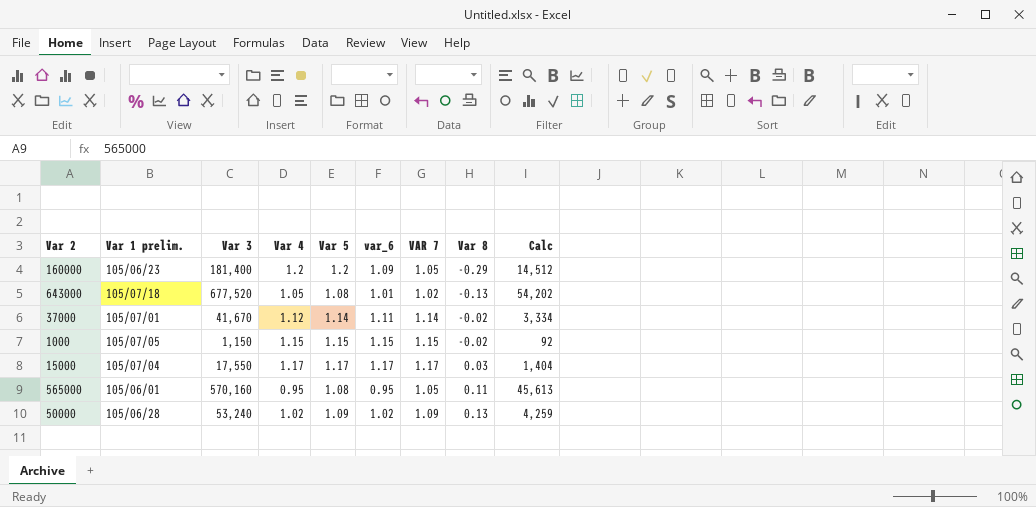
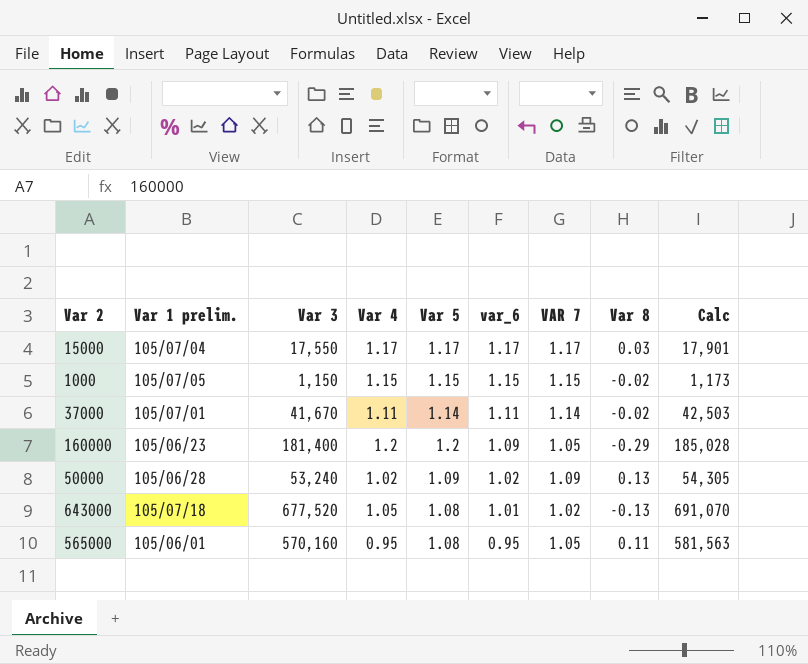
row order: Var 8 ascending -> var_6 descending
column Calc | formula: [Var 3] * 0.08 -> [Var 3] * 1.02
37000 | Var 4: 1.12 -> 1.11

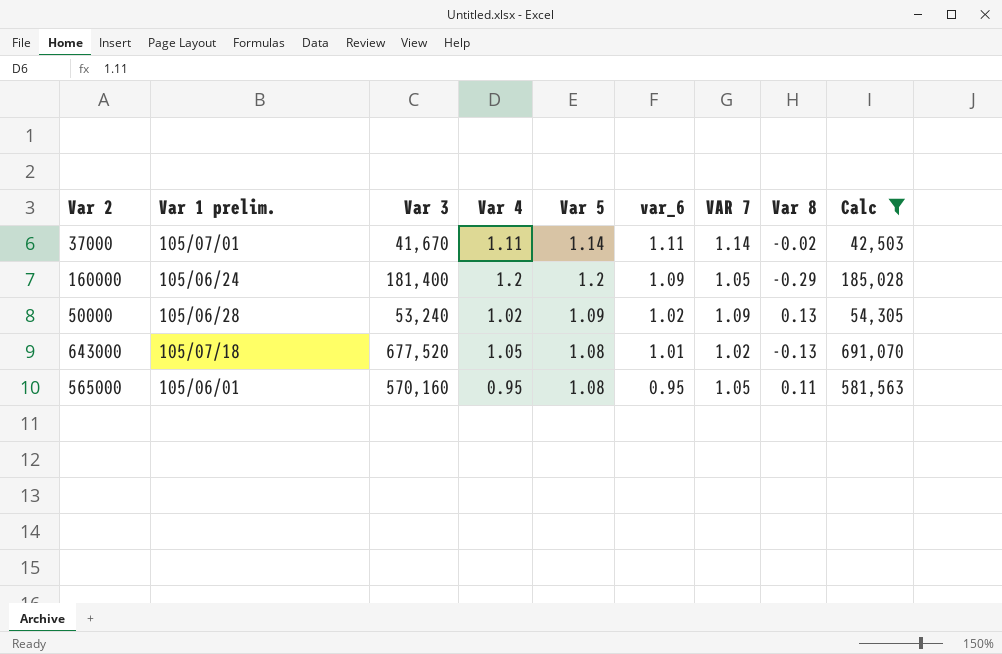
filter: none -> Calc >= 42,503
160000 | Var 1 prelim.: 105/06/23 -> 105/06/24

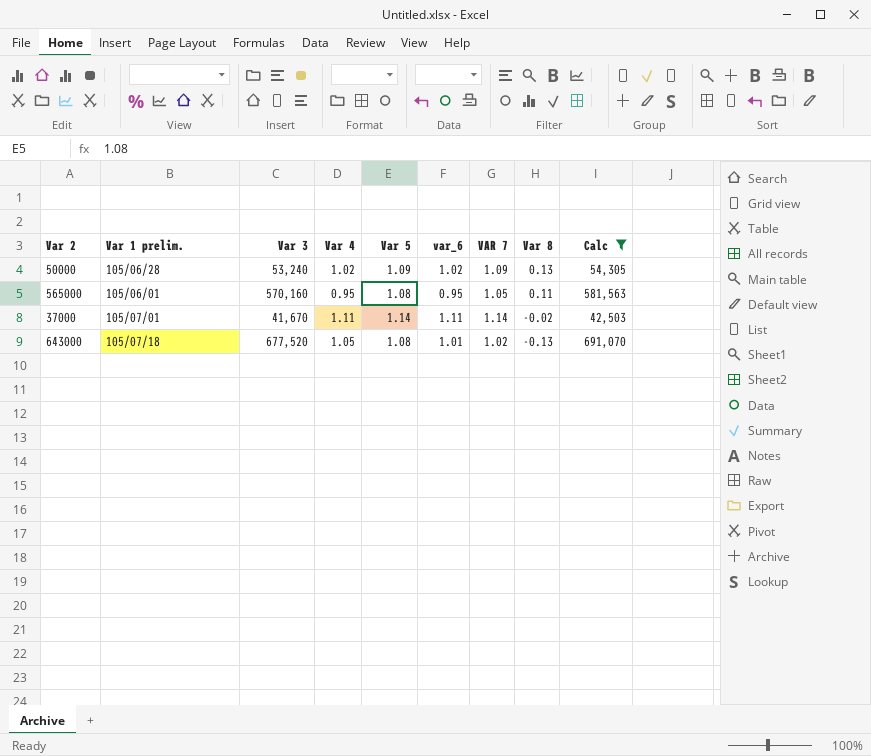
row order: var_6 descending -> Var 8 descending
row 160000: 105/06/24 | 181,400 | 1.2 | 1.2 | 1.09 | 1.05 | -0.29 | 185,028 -> none

